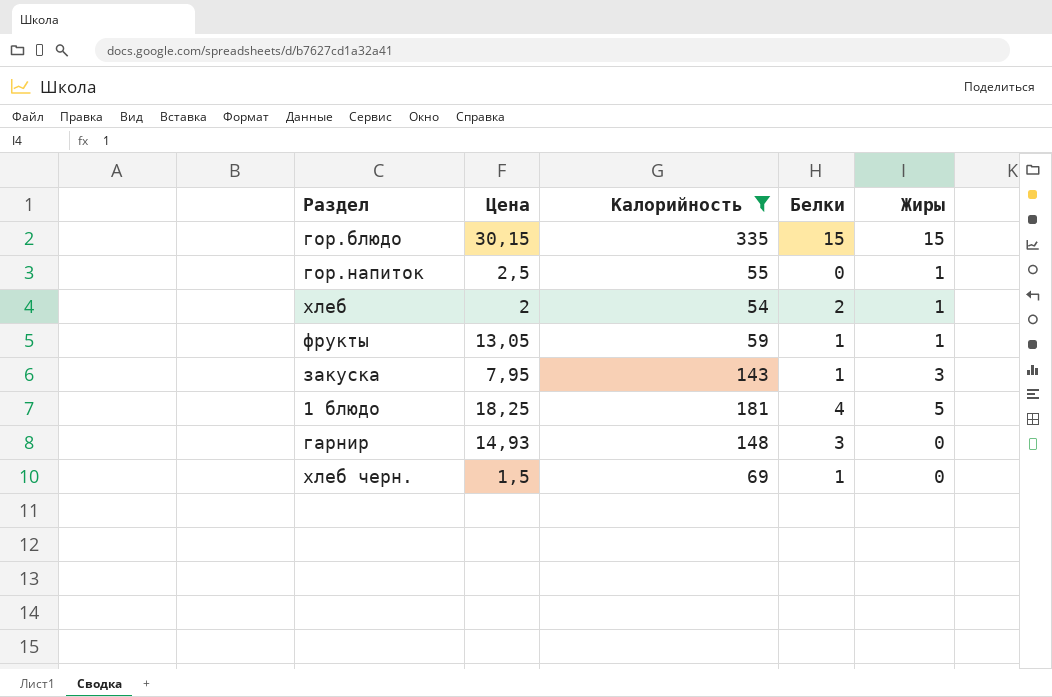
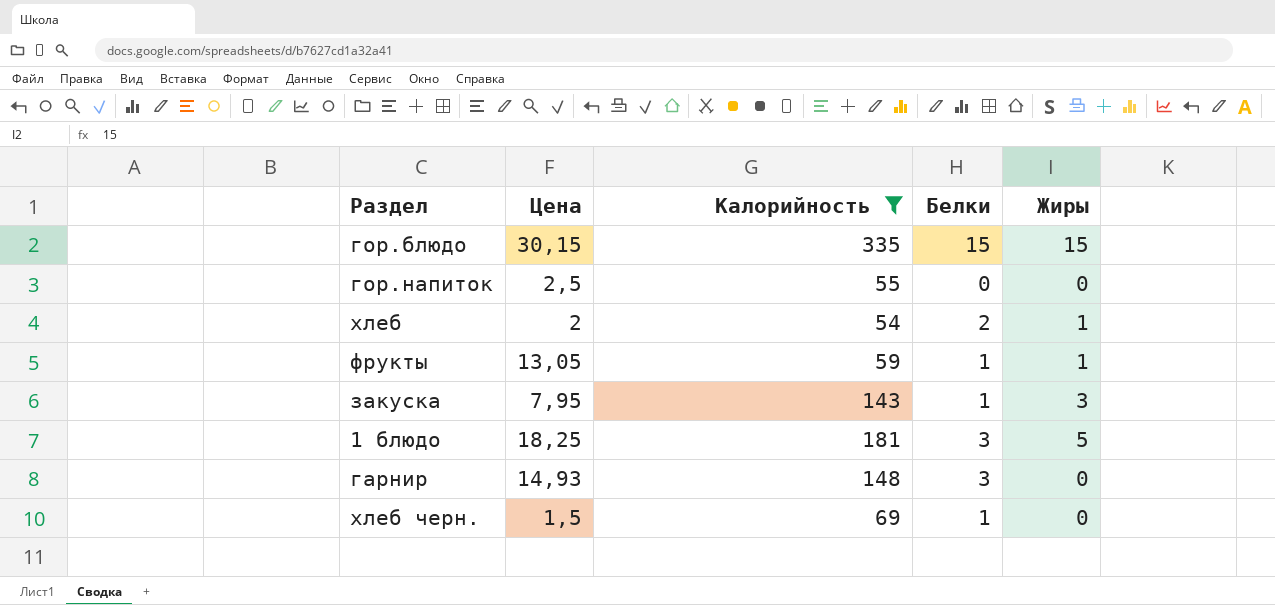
гор.напиток | Жиры: 1 -> 0
1 блюдо | Белки: 4 -> 3

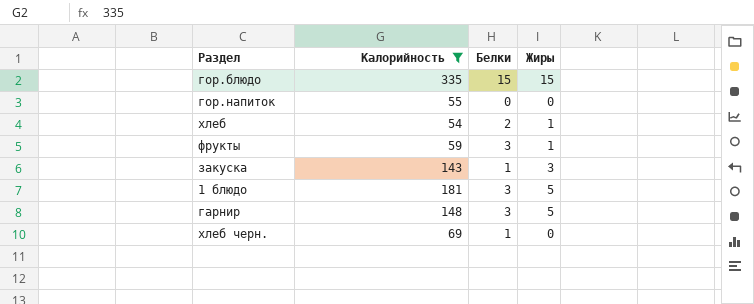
column Цена | position: 2 -> none
фрукты | Белки: 1 -> 3
гарнир | Жиры: 0 -> 5

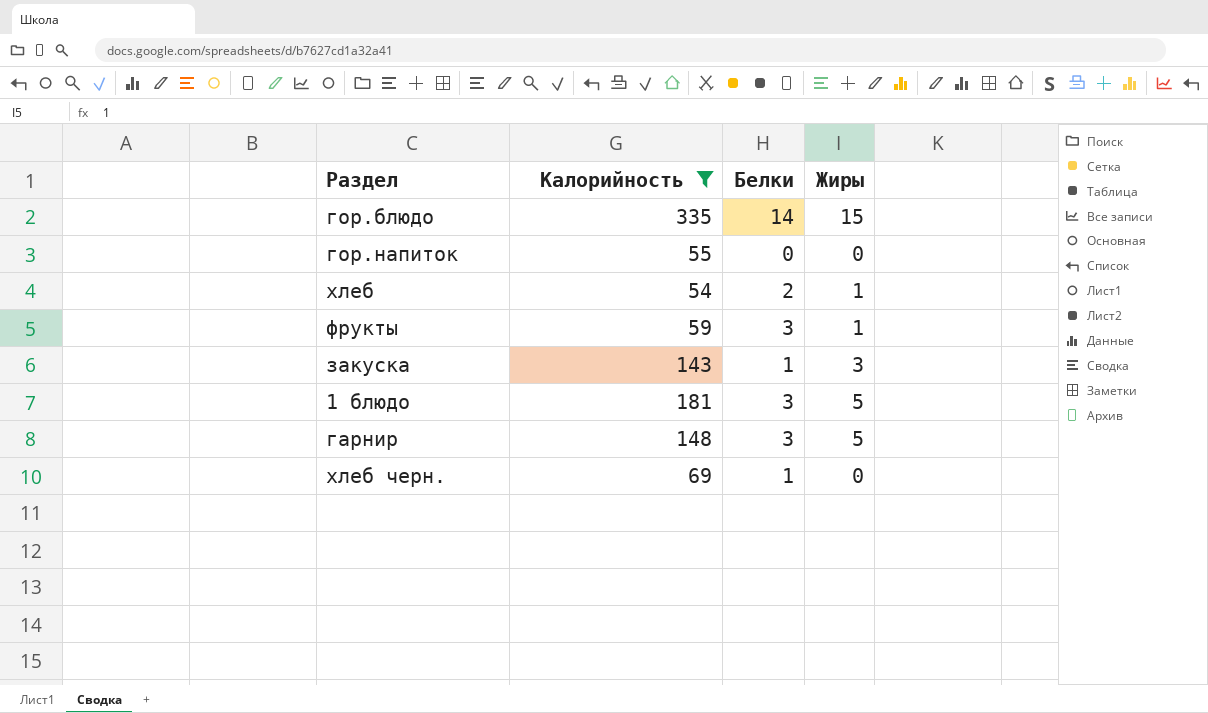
гор.блюдо | Белки: 15 -> 14

